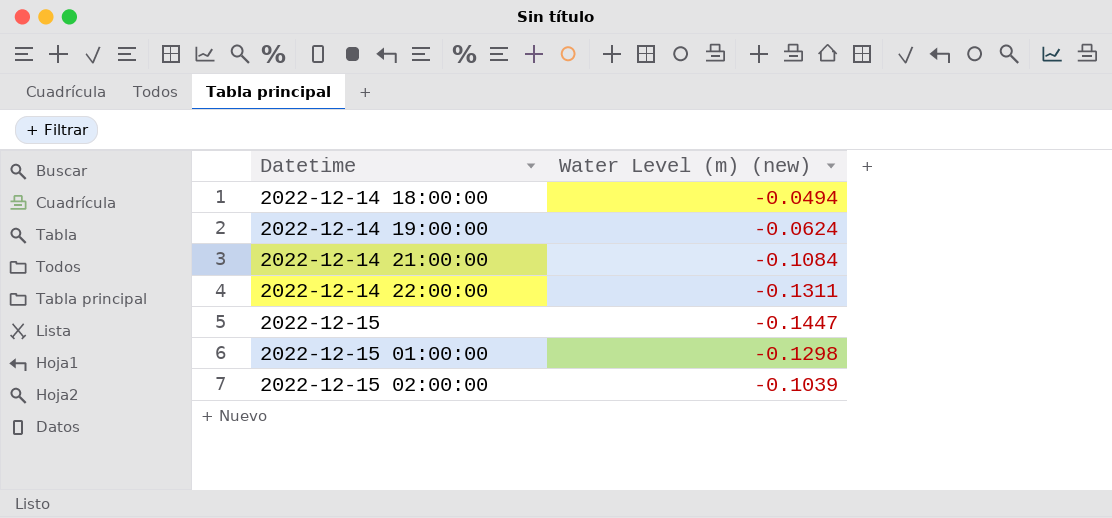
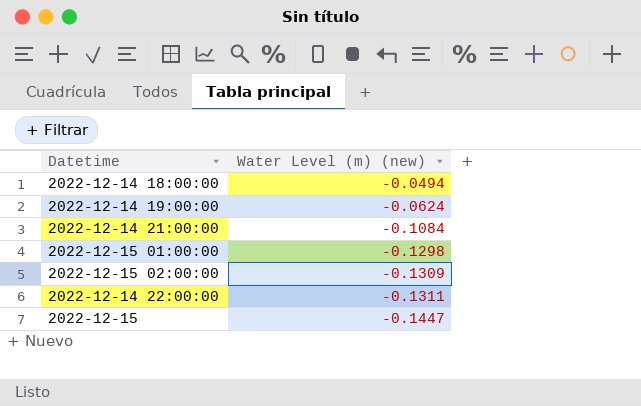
row order: Datetime ascending -> Water Level (m) (new) descending
2022-12-15 02:00:00 | Water Level (m) (new): -0.1039 -> -0.1309

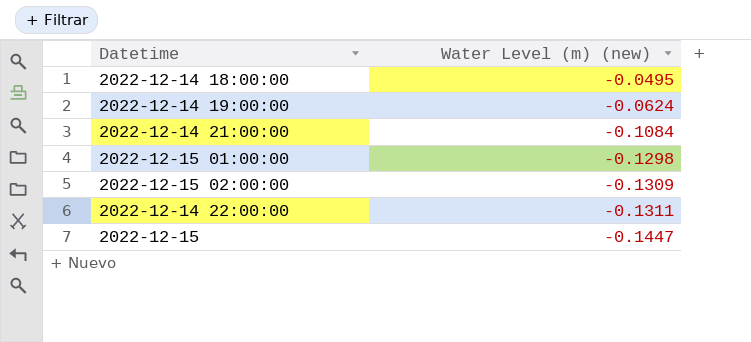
2022-12-14 18:00:00 | Water Level (m) (new): -0.0494 -> -0.0495

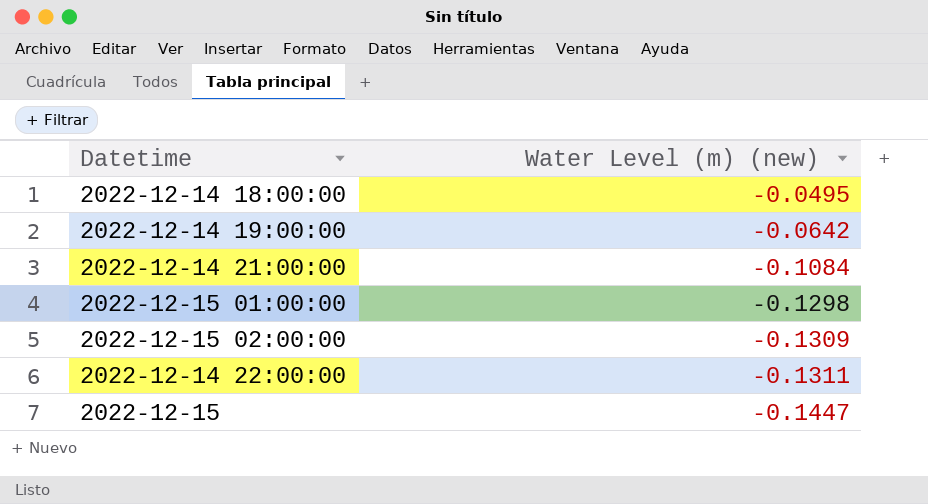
2022-12-14 19:00:00 | Water Level (m) (new): -0.0624 -> -0.0642

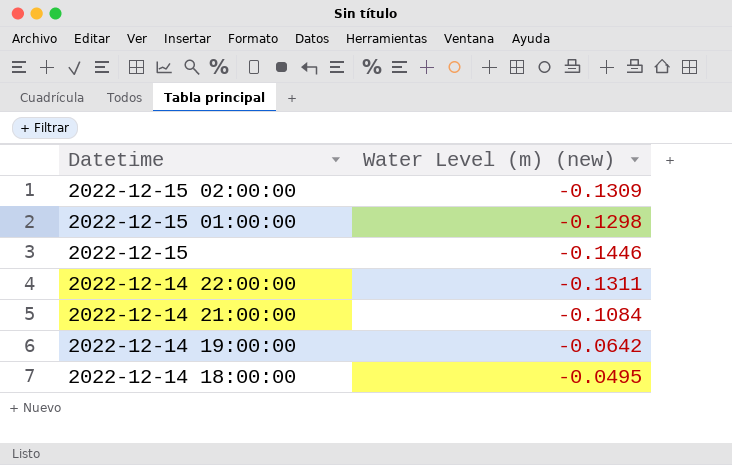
row order: Water Level (m) (new) descending -> Datetime descending
2022-12-15 | Water Level (m) (new): -0.1447 -> -0.1446

